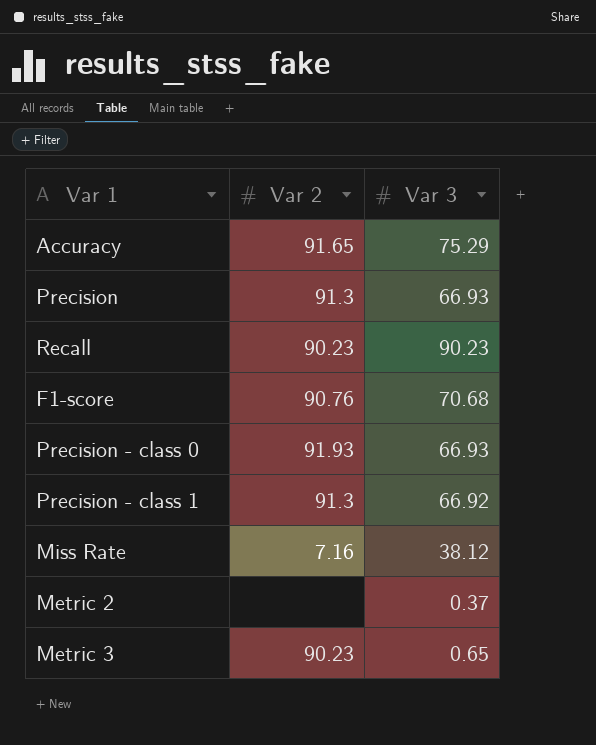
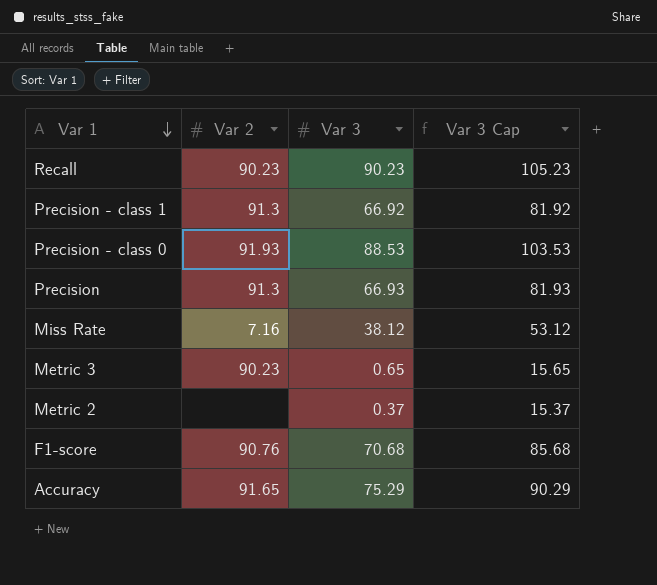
row order: none -> Var 1 descending
column Var 3 Cap | formula: none -> [Var 3] + 15
Precision - class 0 | Var 3: 66.93 -> 88.53

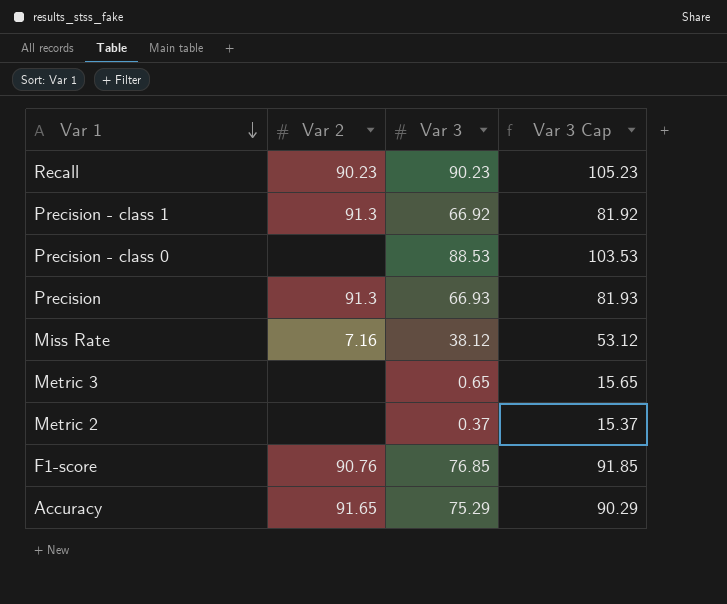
Precision - class 0 | Var 2: 91.93 -> none
Metric 3 | Var 2: 90.23 -> none
F1-score | Var 3: 70.68 -> 76.85
F1-score | Var 3 Cap: 85.68 -> 91.85

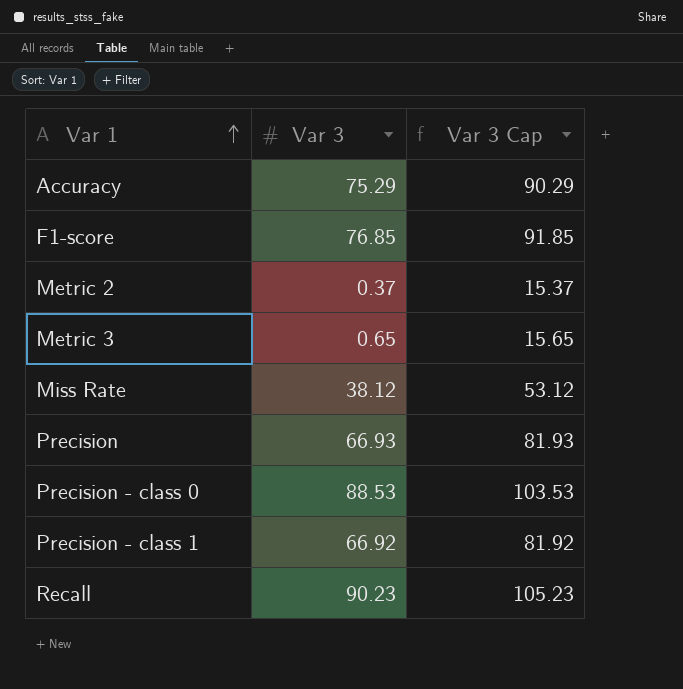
row order: Var 1 descending -> Var 1 ascending
column Var 2 | position: 2 -> none

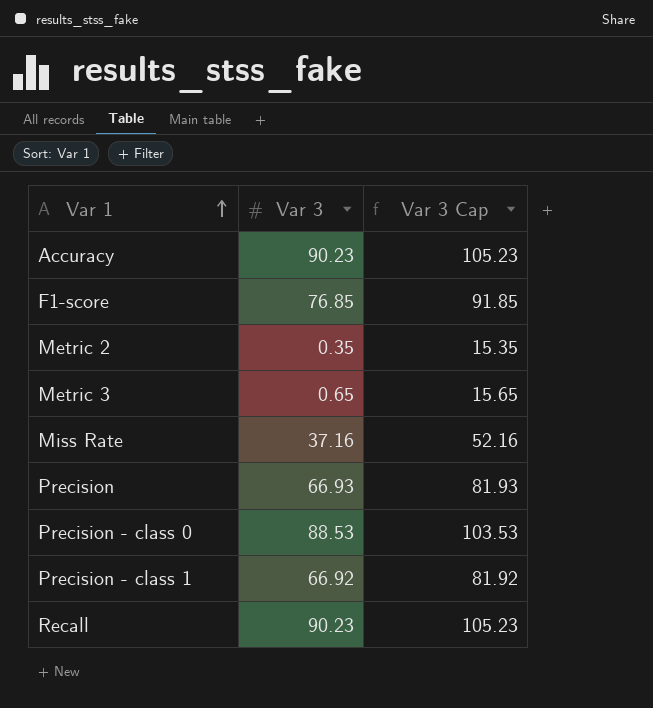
Accuracy | Var 3: 75.29 -> 90.23
Accuracy | Var 3 Cap: 90.29 -> 105.23
Metric 2 | Var 3: 0.37 -> 0.35
Metric 2 | Var 3 Cap: 15.37 -> 15.35
Miss Rate | Var 3: 38.12 -> 37.16
Miss Rate | Var 3 Cap: 53.12 -> 52.16

